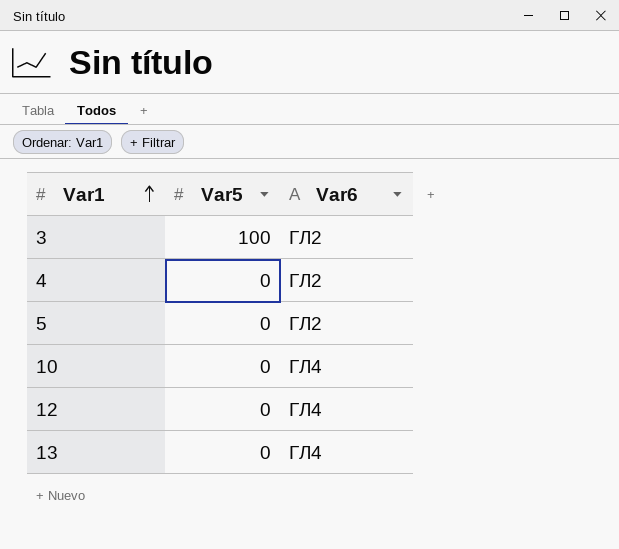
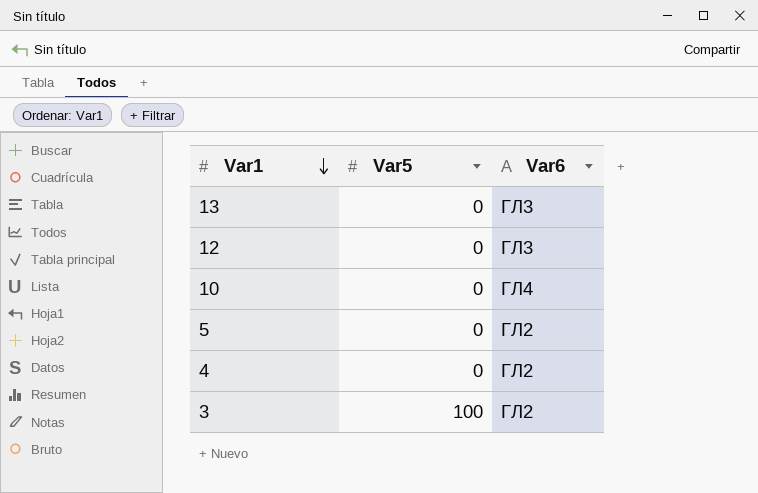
row order: Var1 ascending -> Var1 descending
13 | Var6: ГЛ4 -> ГЛ3
12 | Var6: ГЛ4 -> ГЛ3

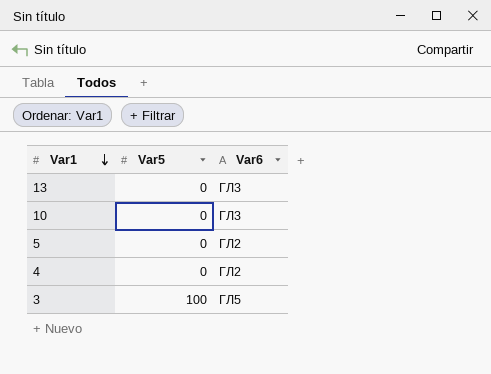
row 12: 0 | ГЛ3 -> none
10 | Var6: ГЛ4 -> ГЛ3
3 | Var6: ГЛ2 -> ГЛ5

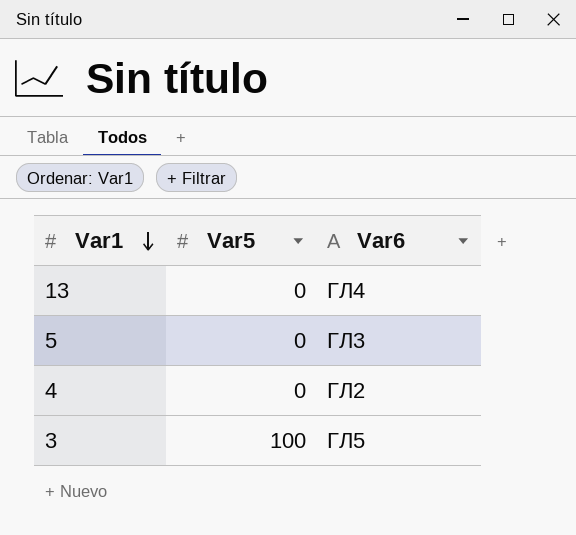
row 10: 0 | ГЛ3 -> none
13 | Var6: ГЛ3 -> ГЛ4
5 | Var6: ГЛ2 -> ГЛ3

